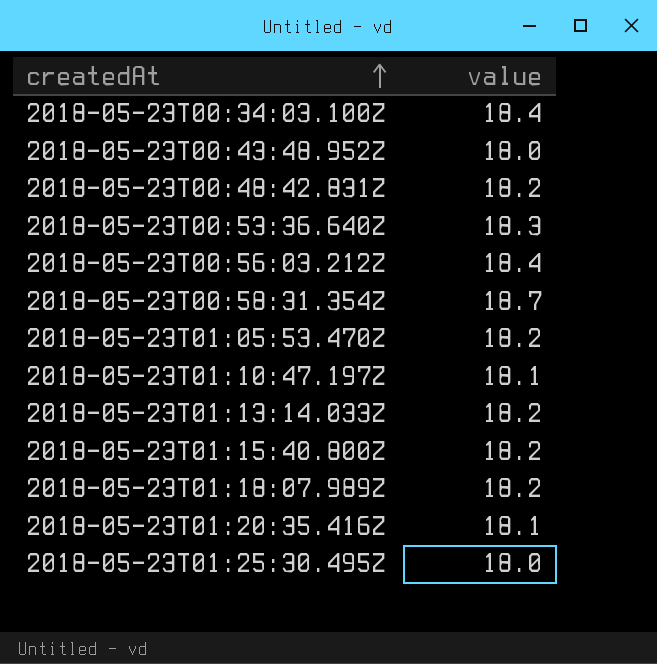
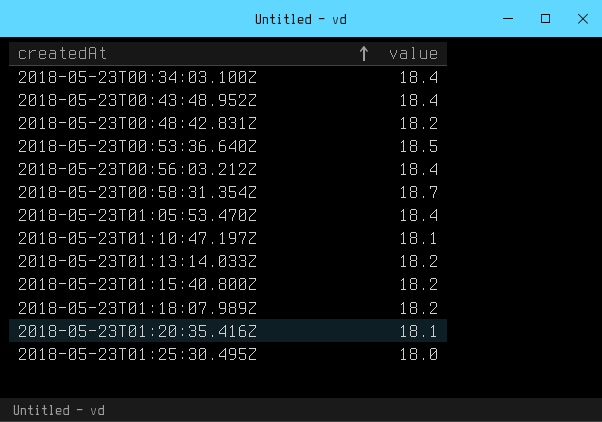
2018-05-23T00:43:48.952Z | value: 18.0 -> 18.4
2018-05-23T00:53:36.640Z | value: 18.3 -> 18.5
2018-05-23T01:05:53.470Z | value: 18.2 -> 18.4

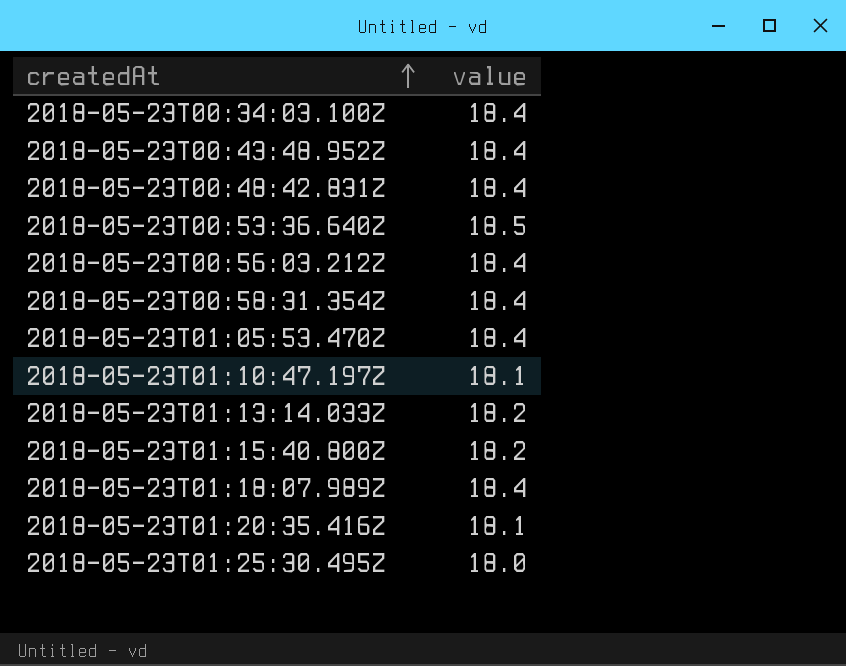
2018-05-23T00:48:42.831Z | value: 18.2 -> 18.4
2018-05-23T00:58:31.354Z | value: 18.7 -> 18.4
2018-05-23T01:18:07.989Z | value: 18.2 -> 18.4

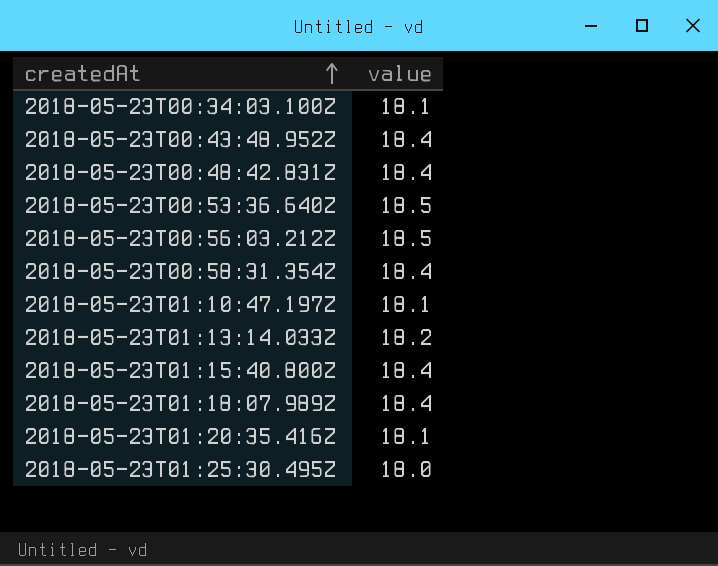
row 2018-05-23T01:05:53.470Z: 18.4 -> none
2018-05-23T00:34:03.100Z | value: 18.4 -> 18.1
2018-05-23T00:56:03.212Z | value: 18.4 -> 18.5
2018-05-23T01:15:40.800Z | value: 18.2 -> 18.4

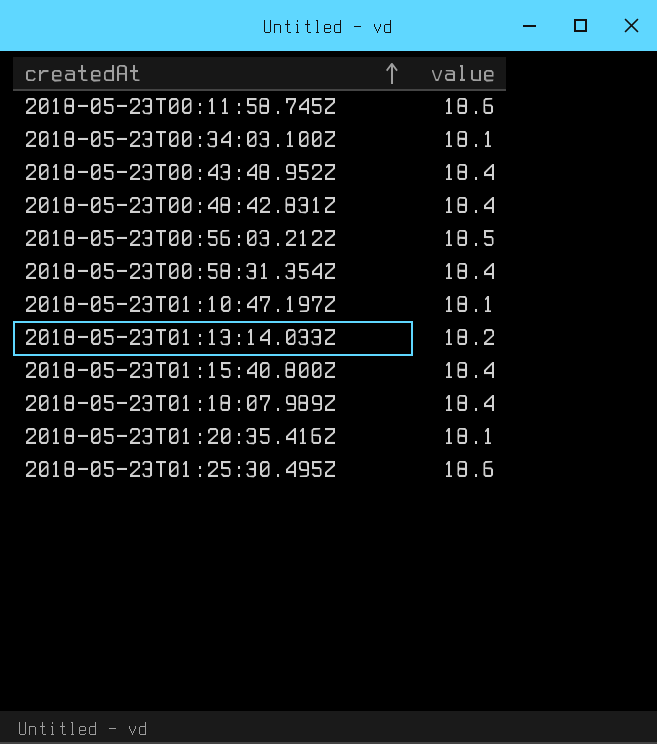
row 2018-05-23T00:53:36.640Z: 18.5 -> none
row 2018-05-23T00:11:58.745Z: none -> 18.6
2018-05-23T01:25:30.495Z | value: 18.0 -> 18.6

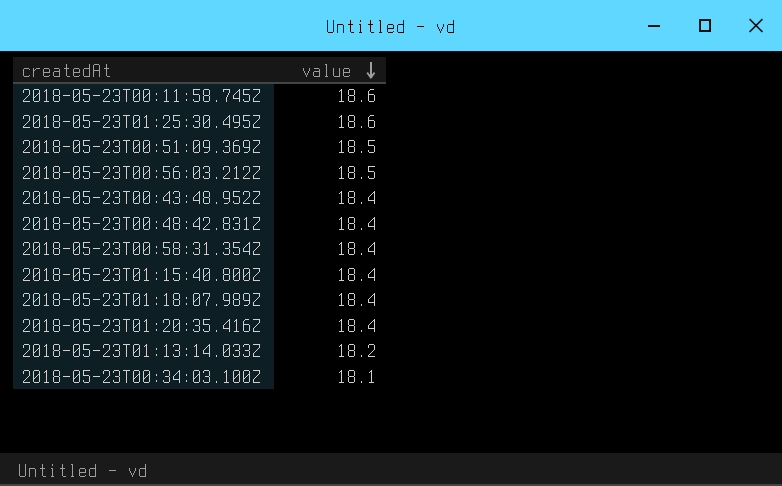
row order: createdAt ascending -> value descending
row 2018-05-23T01:10:47.197Z: 18.1 -> none
row 2018-05-23T00:51:09.369Z: none -> 18.5
2018-05-23T01:20:35.416Z | value: 18.1 -> 18.4

